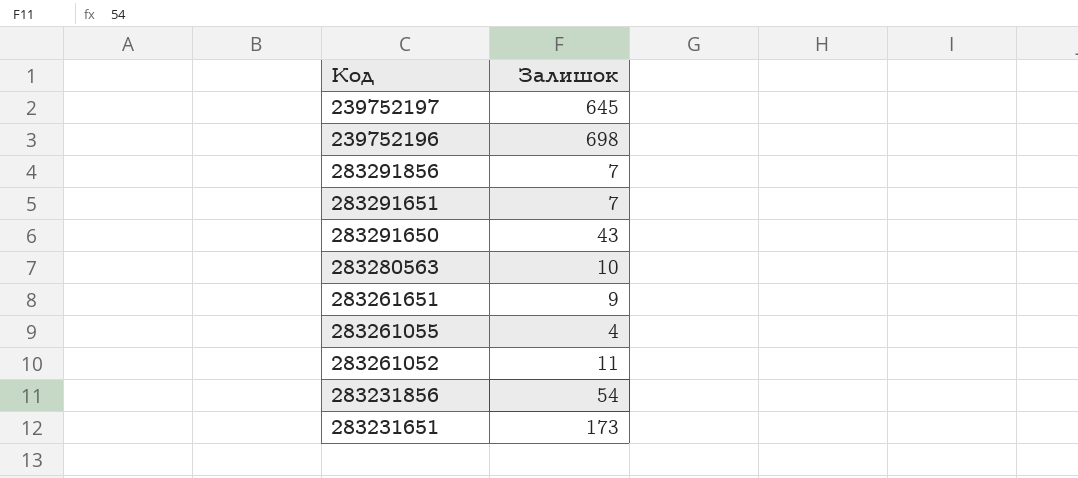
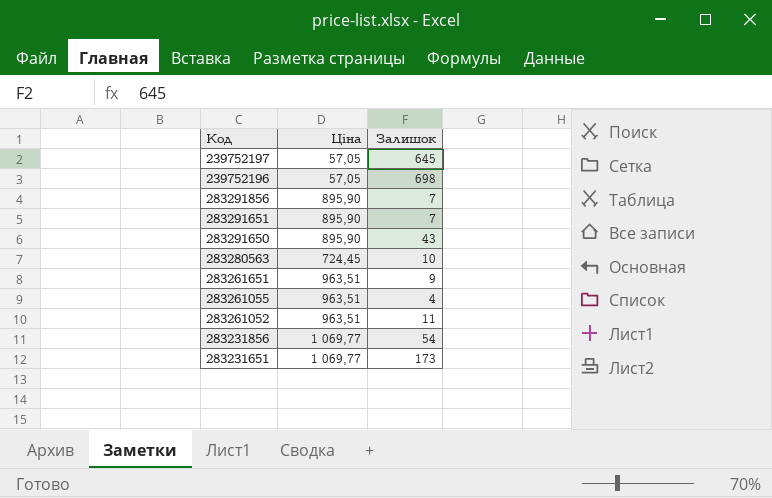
column Ціна | position: none -> 2

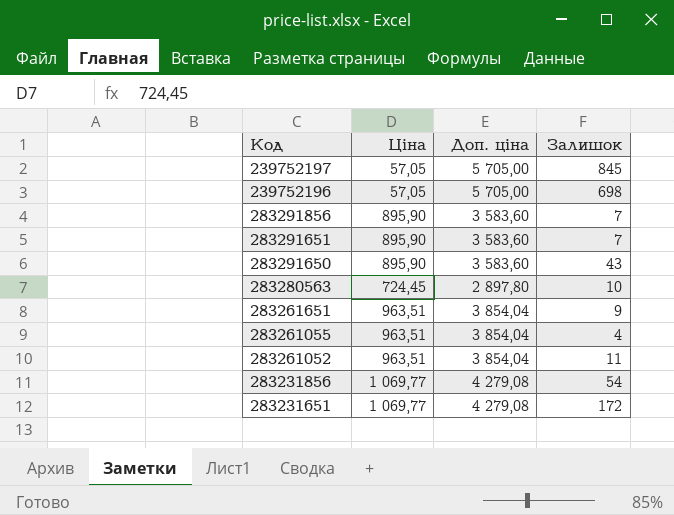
column Доп. ціна | position: none -> 3
239752197 | Залишок: 645 -> 845
283231651 | Залишок: 173 -> 172

